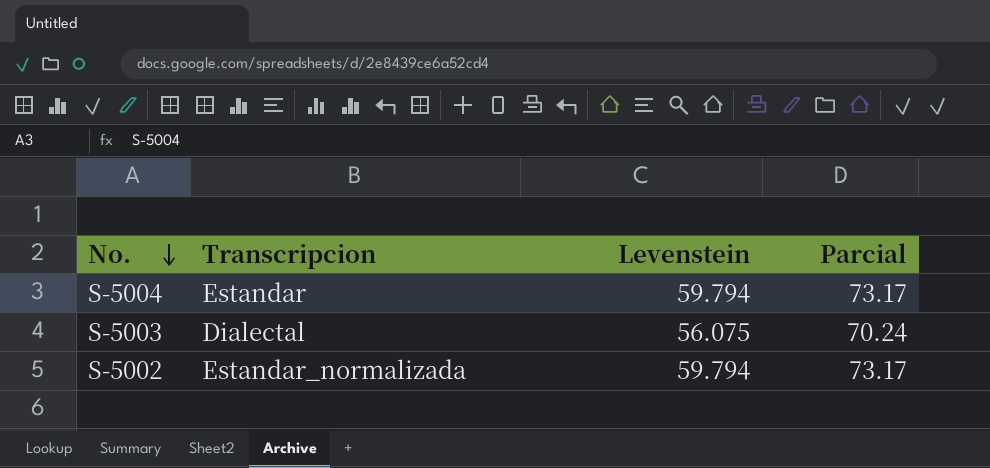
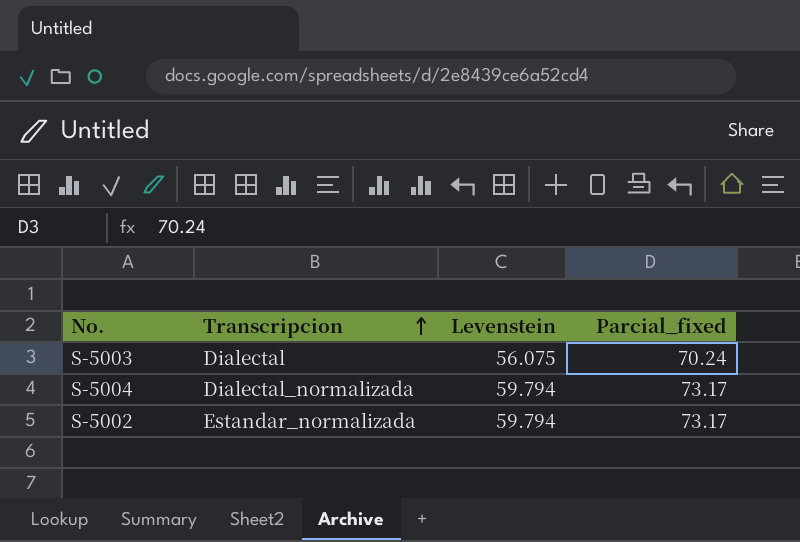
row order: No. descending -> Transcripcion ascending
column name: Parcial -> Parcial_fixed
S-5004 | Transcripcion: Estandar -> Dialectal_normalizada

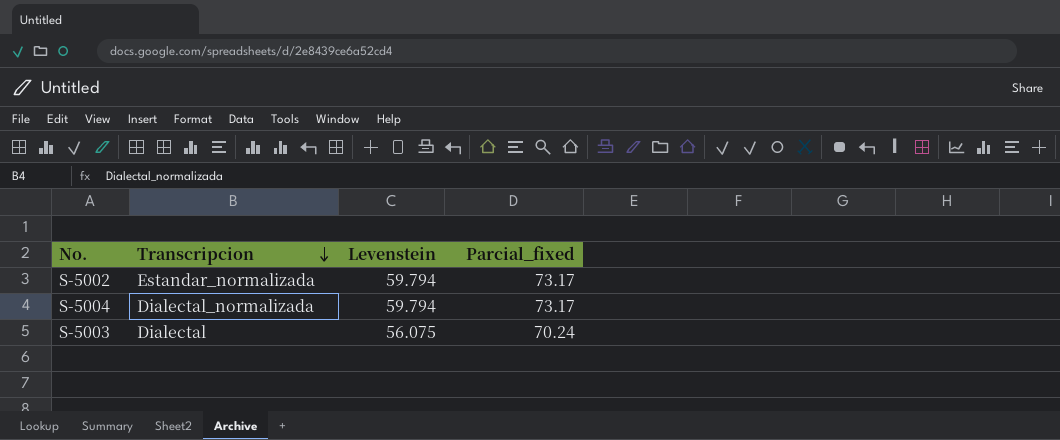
row order: Transcripcion ascending -> Transcripcion descending

